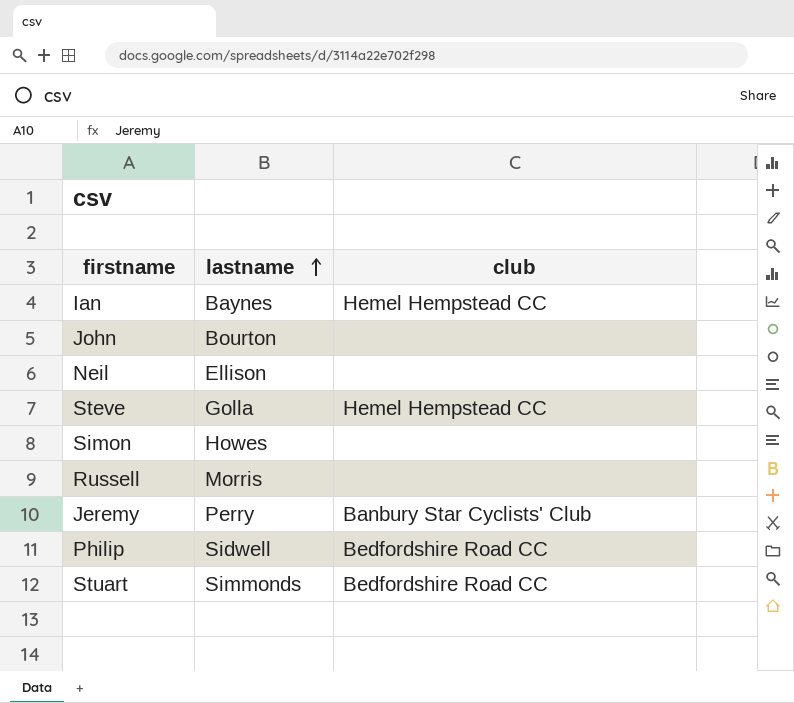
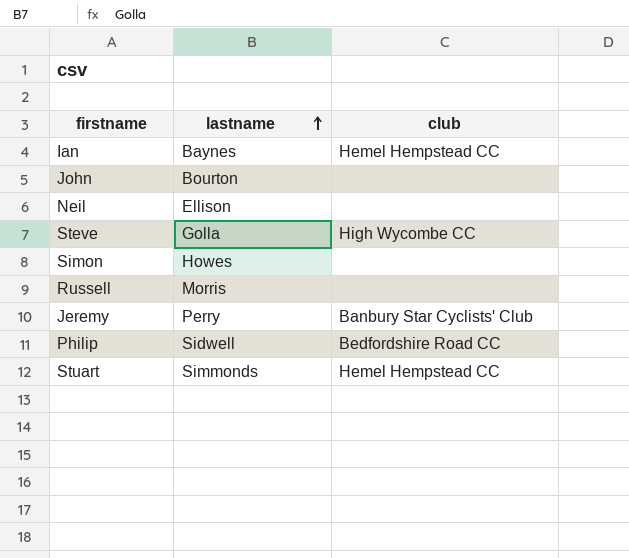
Steve | club: Hemel Hempstead CC -> High Wycombe CC
Stuart | club: Bedfordshire Road CC -> Hemel Hempstead CC

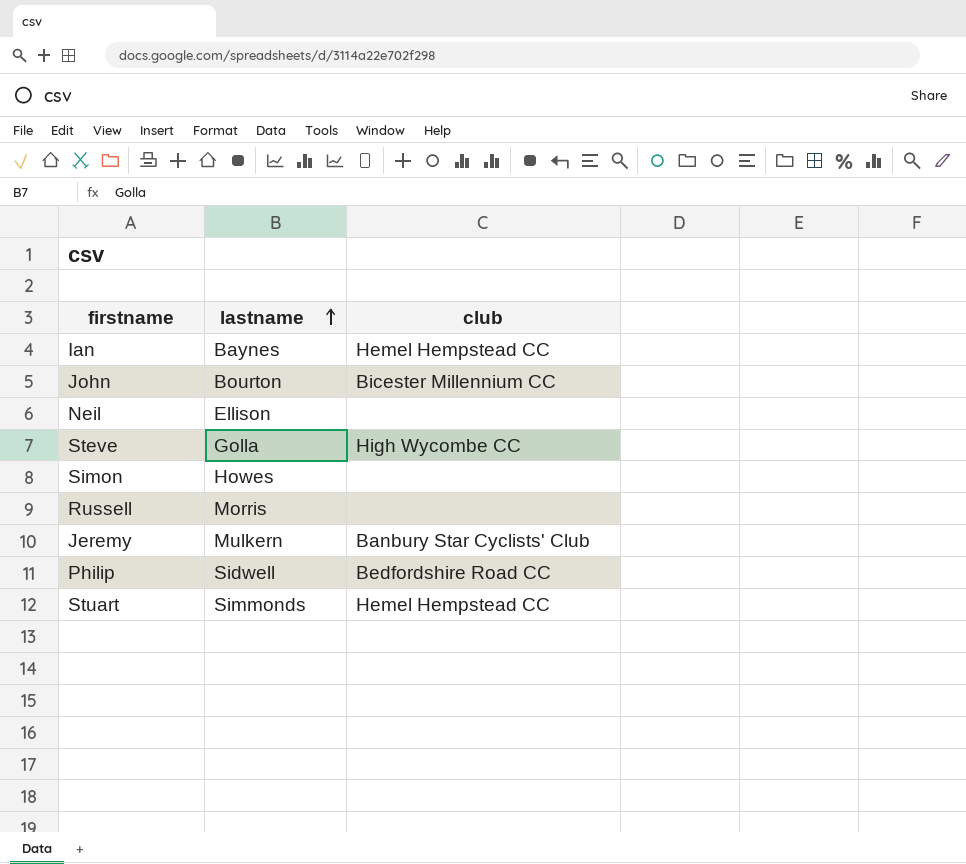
John | club: none -> Bicester Millennium CC
Jeremy | lastname: Perry -> Mulkern

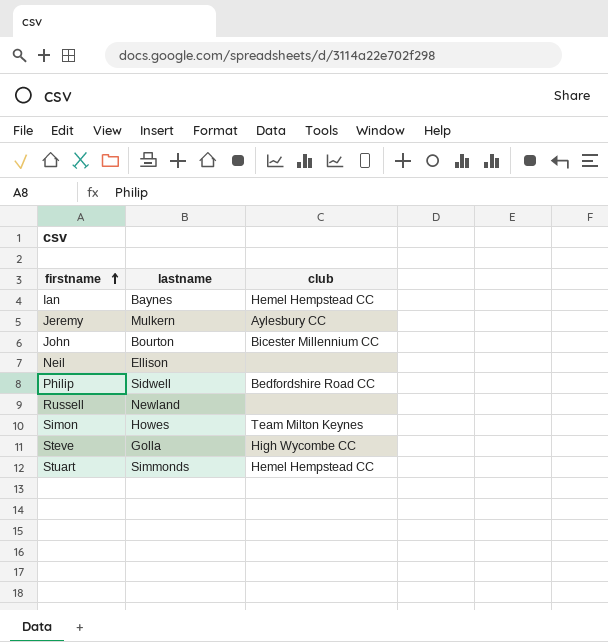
row order: lastname ascending -> firstname ascending
Jeremy | club: Banbury Star Cyclists' Club -> Aylesbury CC
Russell | lastname: Morris -> Newland
Simon | club: none -> Team Milton Keynes

